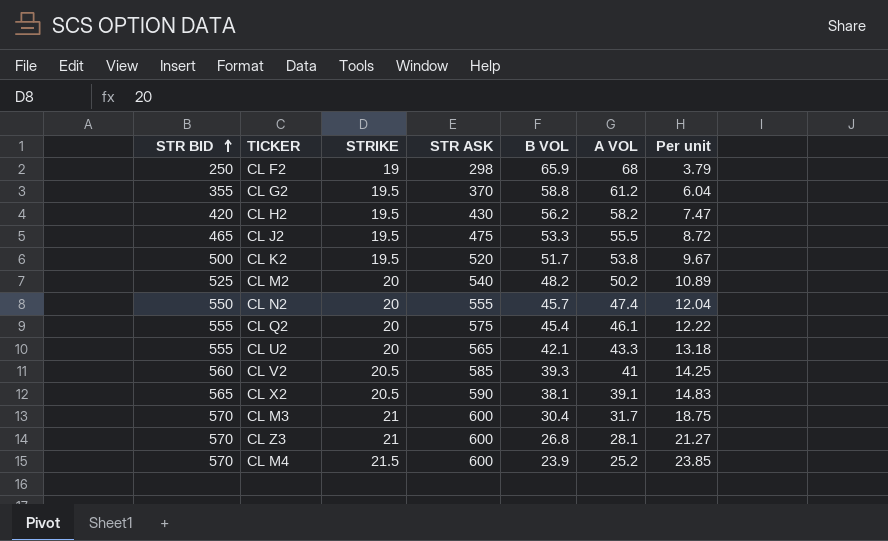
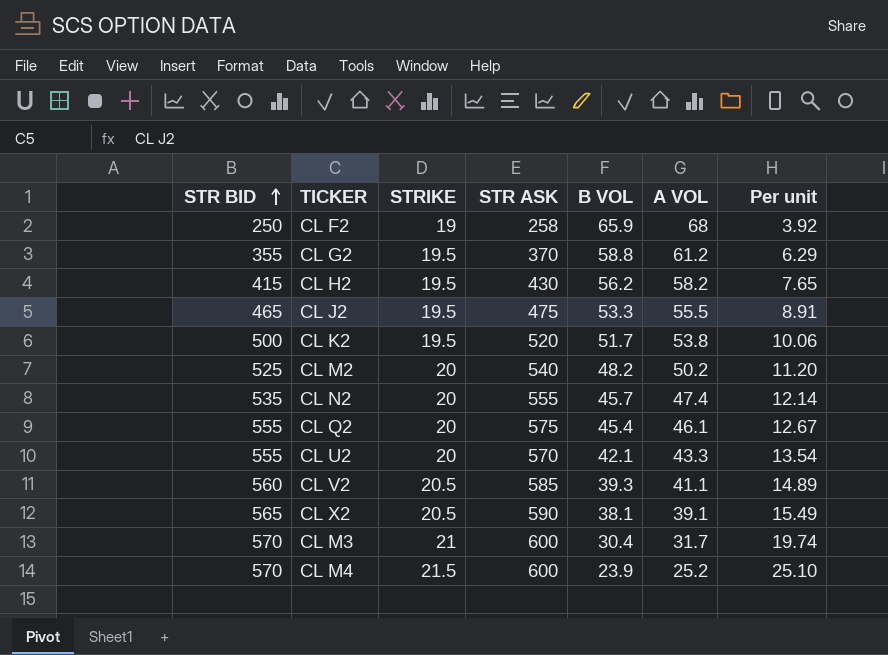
column Per unit | formula: [STR BID] / [B VOL] -> [STR ASK] / [B VOL]
row CL Z3: 570 | 21 | 600 | 26.8 | 28.1 | 21.27 -> none
CL F2 | STR ASK: 298 -> 258
CL H2 | STR BID: 420 -> 415
CL N2 | STR BID: 550 -> 535
CL U2 | STR ASK: 565 -> 570
CL V2 | A VOL: 41 -> 41.1

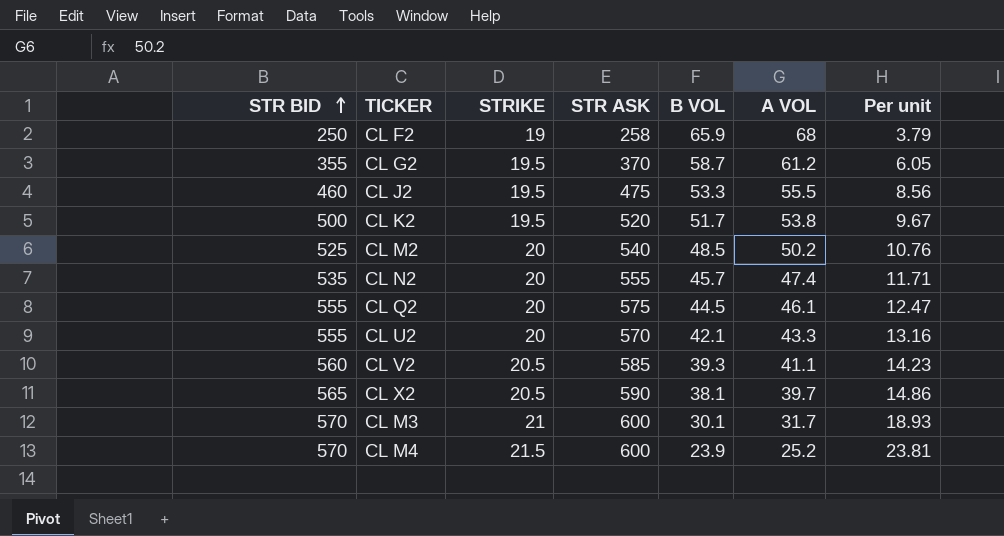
column Per unit | formula: [STR ASK] / [B VOL] -> [STR ASK] / [A VOL]
row CL H2: 415 | 19.5 | 430 | 56.2 | 58.2 | 7.65 -> none
CL G2 | B VOL: 58.8 -> 58.7
CL J2 | STR BID: 465 -> 460
CL M2 | B VOL: 48.2 -> 48.5
CL Q2 | B VOL: 45.4 -> 44.5
CL X2 | A VOL: 39.1 -> 39.7
CL M3 | B VOL: 30.4 -> 30.1

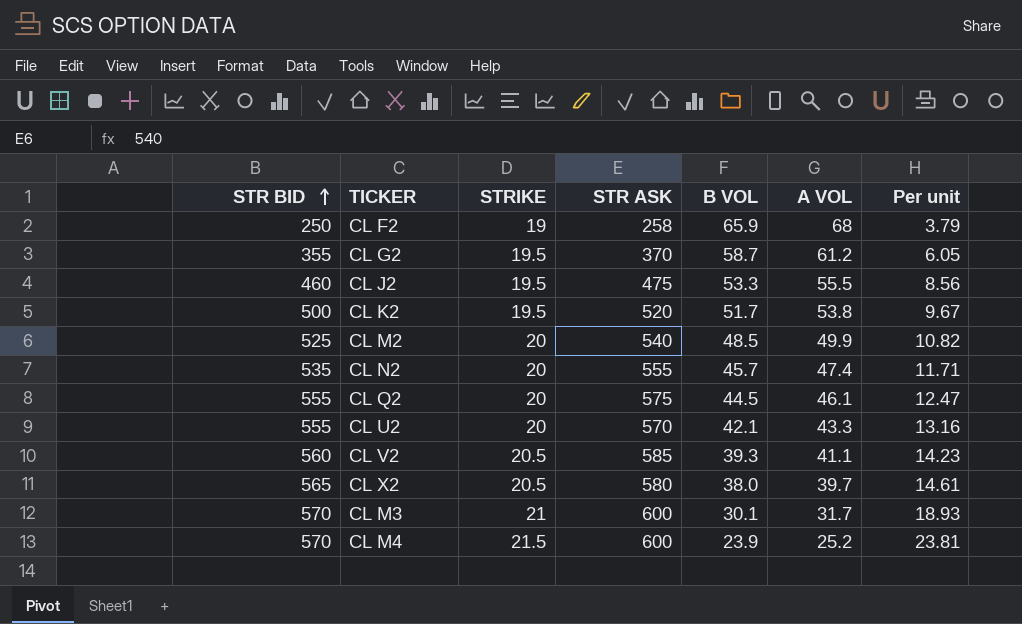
CL M2 | A VOL: 50.2 -> 49.9
CL M2 | Per unit: 10.76 -> 10.82
CL X2 | STR ASK: 590 -> 580
CL X2 | B VOL: 38.1 -> 38.0
CL X2 | Per unit: 14.86 -> 14.61

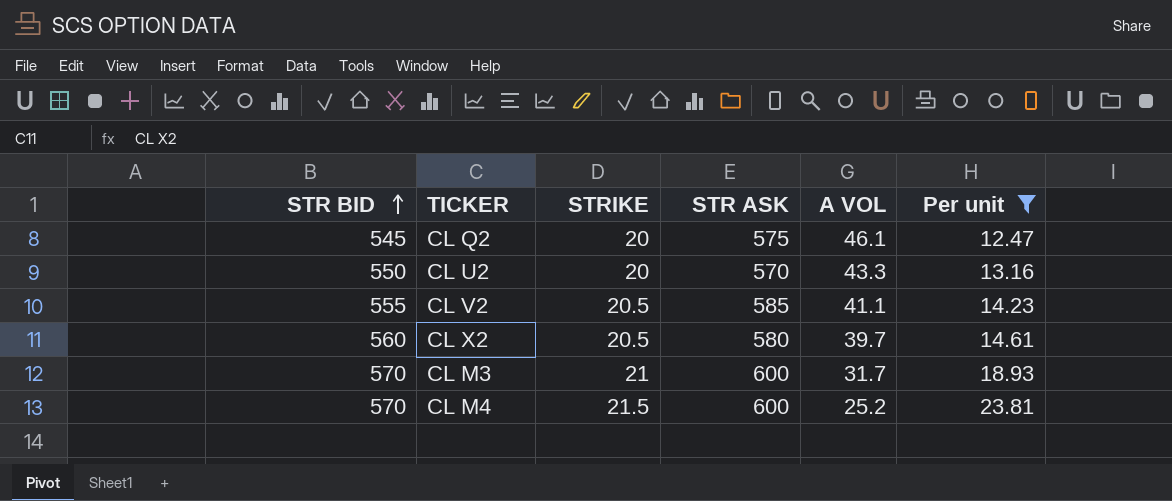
filter: none -> Per unit >= 12.47
column B VOL | position: 5 -> none
CL Q2 | STR BID: 555 -> 545
CL U2 | STR BID: 555 -> 550
CL V2 | STR BID: 560 -> 555
CL X2 | STR BID: 565 -> 560

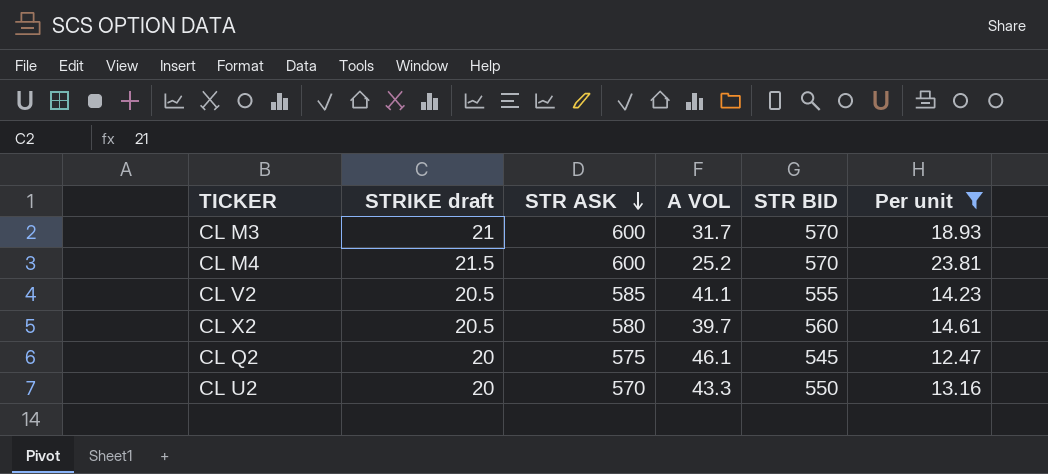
row order: STR BID ascending -> STR ASK descending
column name: STRIKE -> STRIKE draft
column STR BID | position: 1 -> 5

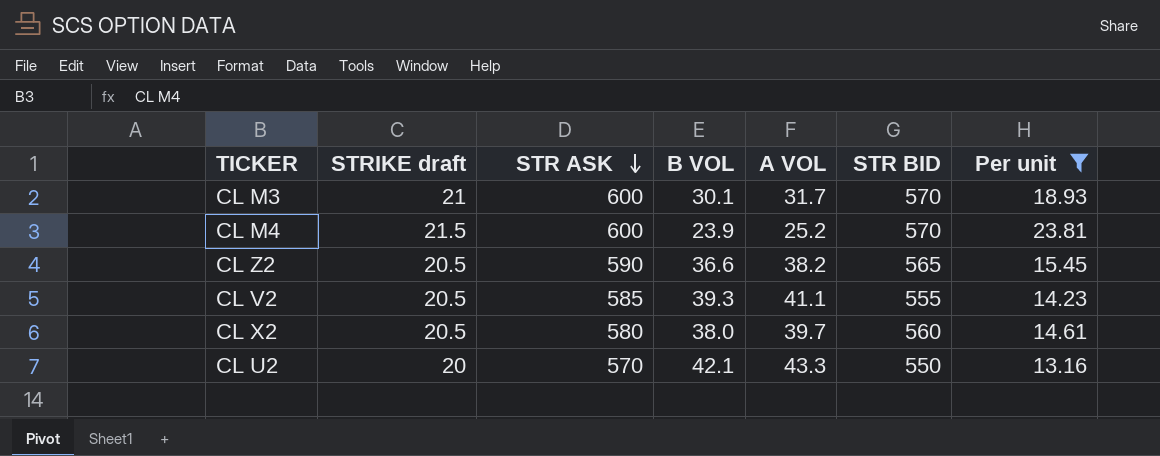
column B VOL | position: none -> 4
row CL Q2: 20 | 575 | 46.1 | 545 | 12.47 -> none
row CL Z2: none -> 20.5 | 590 | 36.6 | 38.2 | 565 | 15.45

